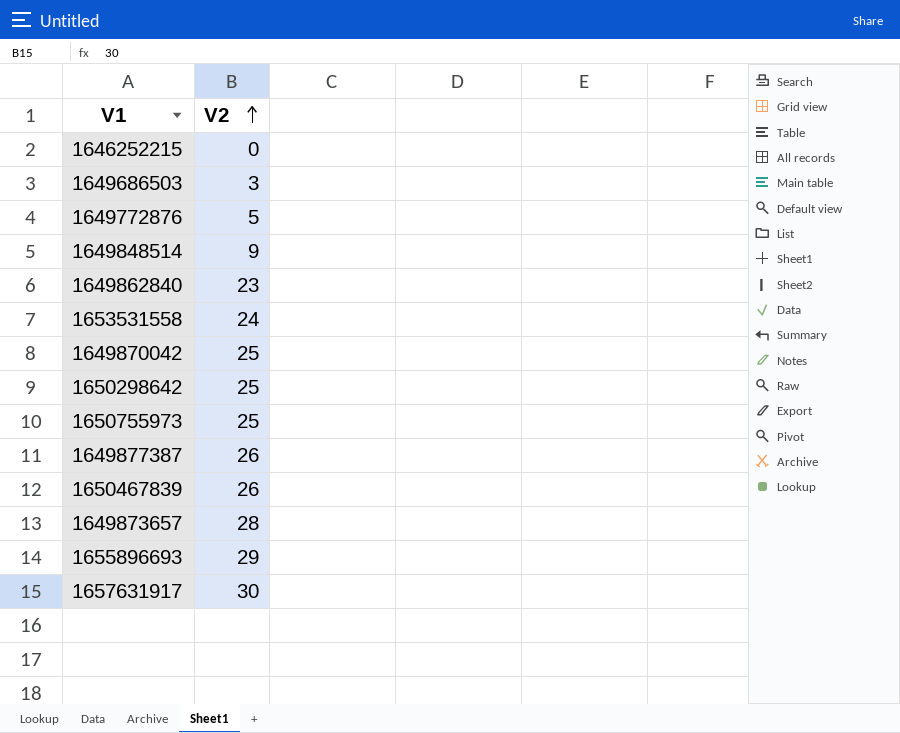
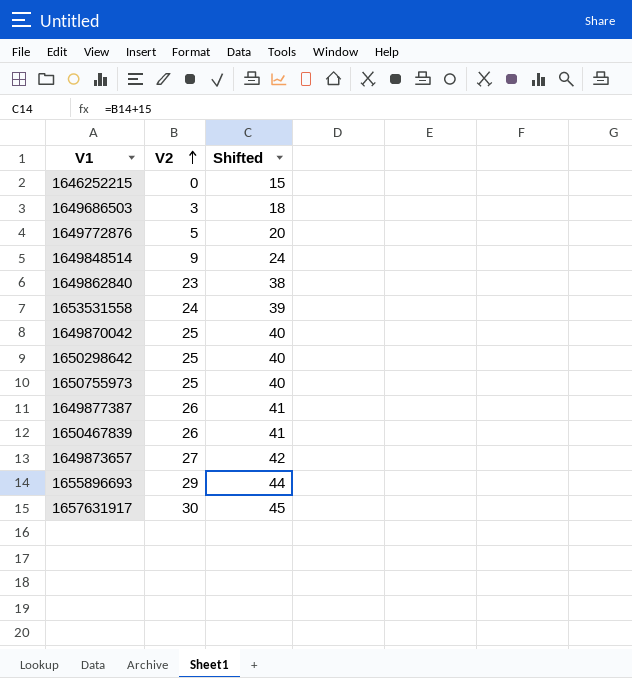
column Shifted | formula: none -> [V2] + 15
1649873657 | V2: 28 -> 27

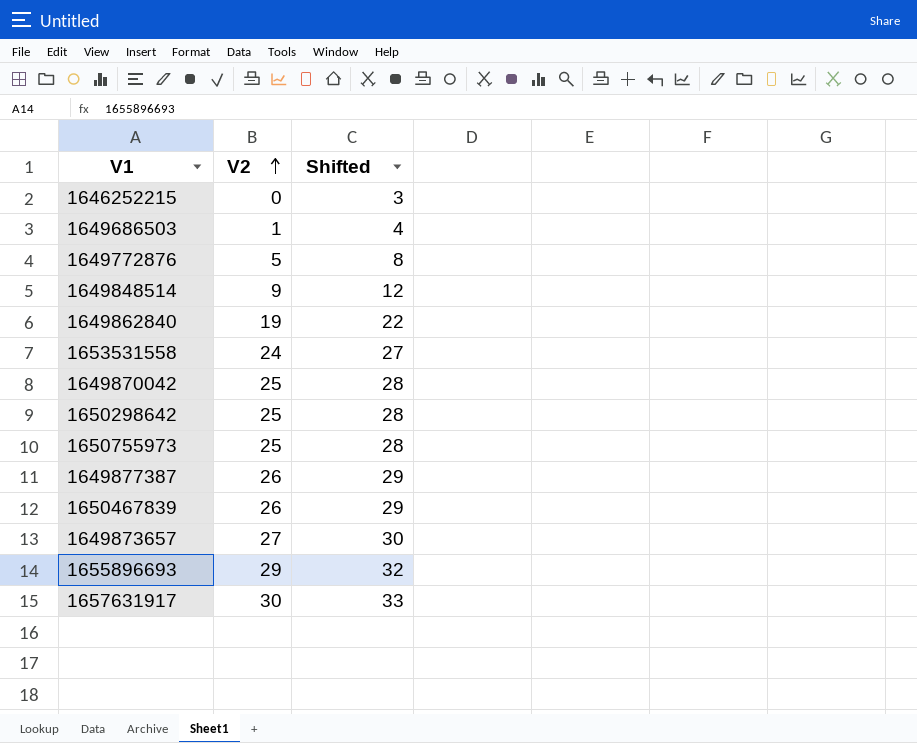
column Shifted | formula: [V2] + 15 -> [V2] + 3
1649686503 | V2: 3 -> 1
1649862840 | V2: 23 -> 19

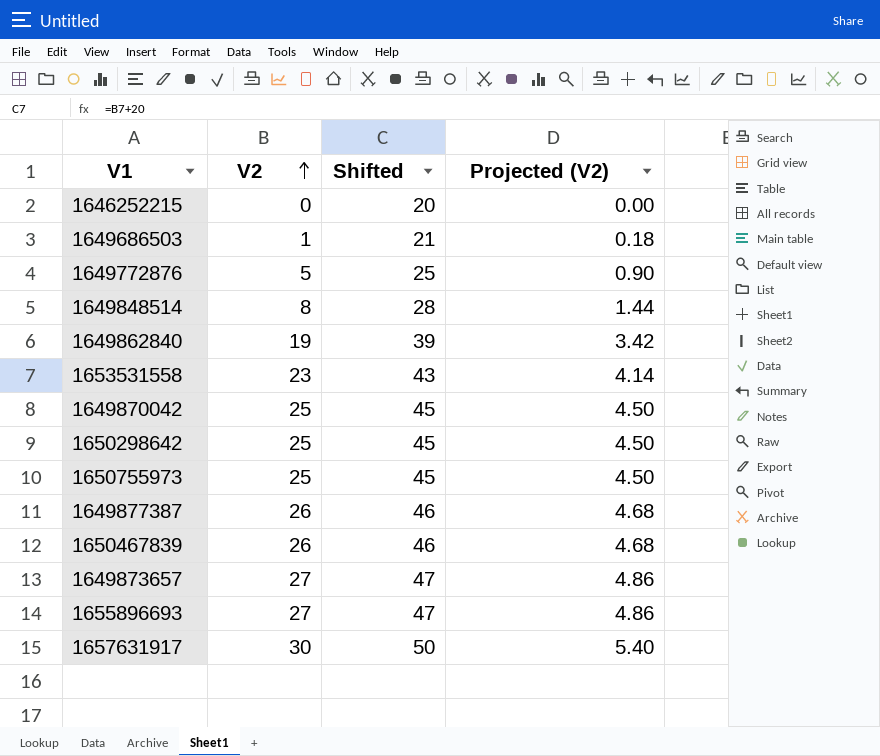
column Shifted | formula: [V2] + 3 -> [V2] + 20
column Projected (V2) | formula: none -> [V2] * 0.18
1649848514 | V2: 9 -> 8
1653531558 | V2: 24 -> 23
1655896693 | V2: 29 -> 27

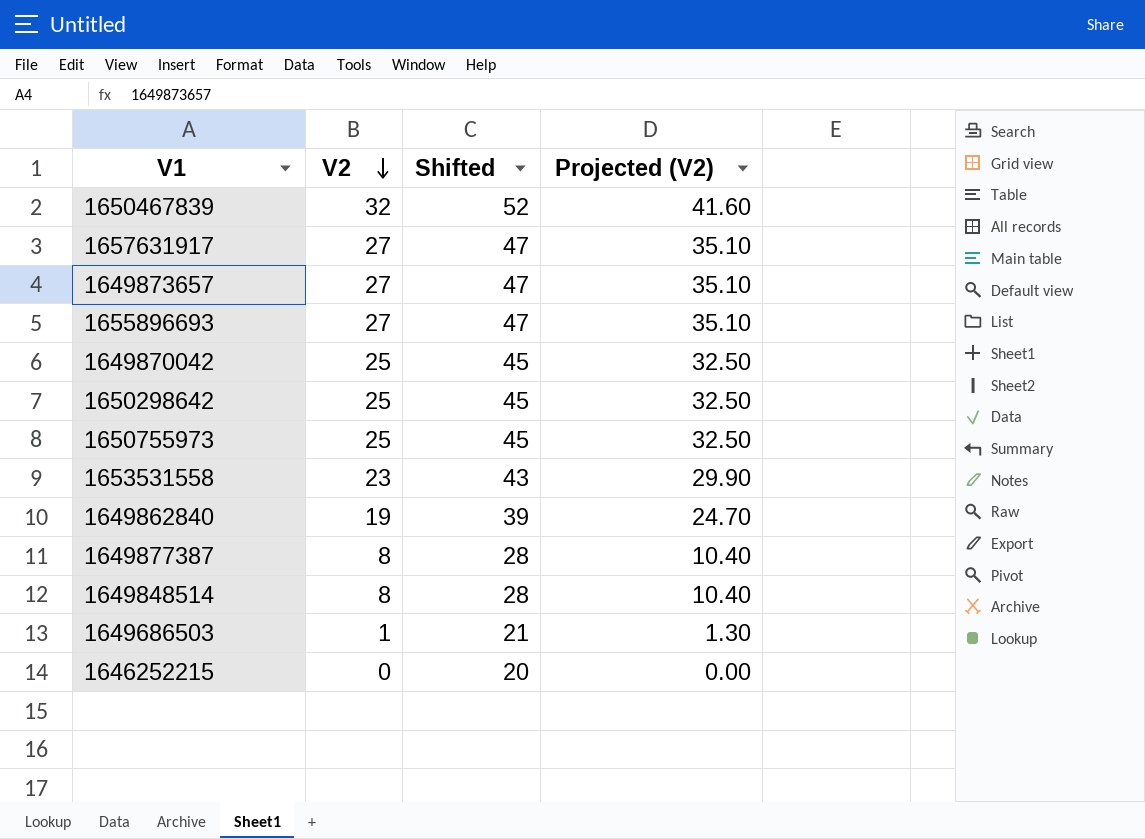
row order: V2 ascending -> V2 descending
column Projected (V2) | formula: [V2] * 0.18 -> [V2] * 1.3
row 1649772876: 5 | 25 | 0.90 -> none
1650467839 | V2: 26 -> 32
1650467839 | Shifted: 46 -> 52
1657631917 | V2: 30 -> 27
1657631917 | Shifted: 50 -> 47
1649877387 | V2: 26 -> 8
1649877387 | Shifted: 46 -> 28

